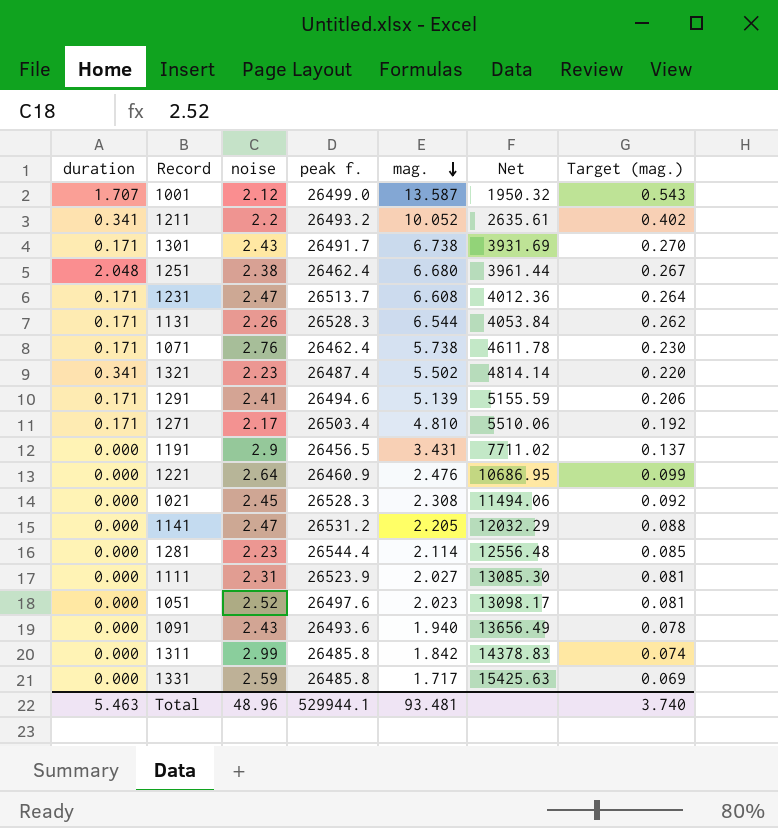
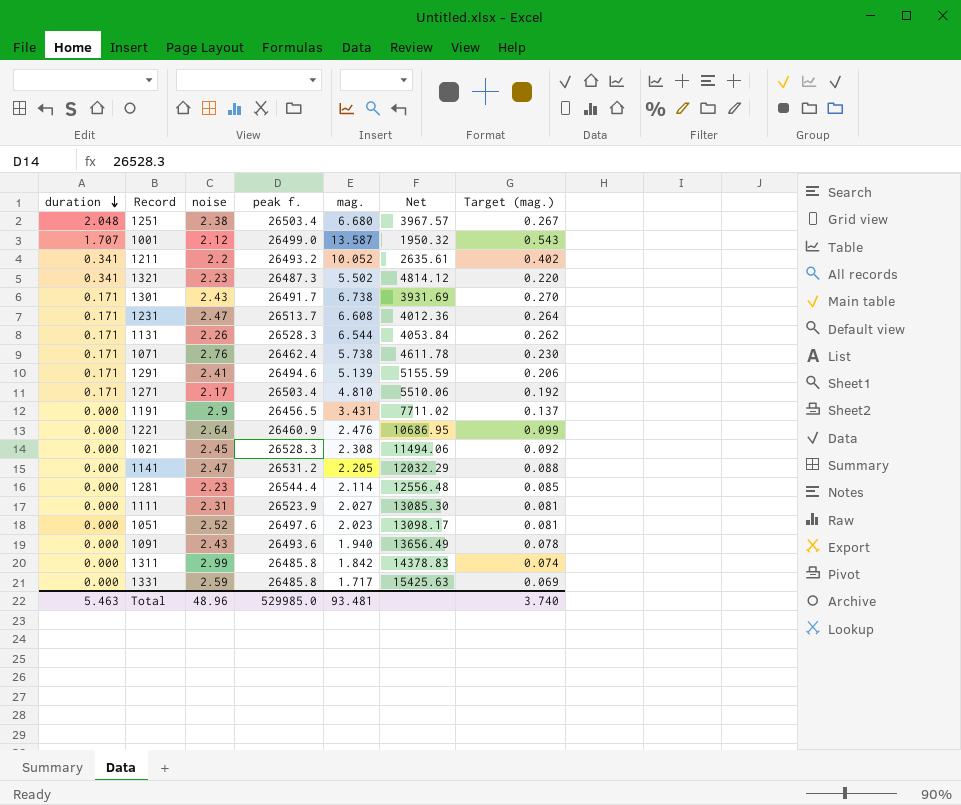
row order: mag. descending -> duration descending
1251 | peak f.: 26462.4 -> 26503.4
1251 | Net: 3961.44 -> 3967.57
1321 | peak f.: 26487.4 -> 26487.3
1321 | Net: 4814.14 -> 4814.12
Total | peak f.: 529944.1 -> 529985.0

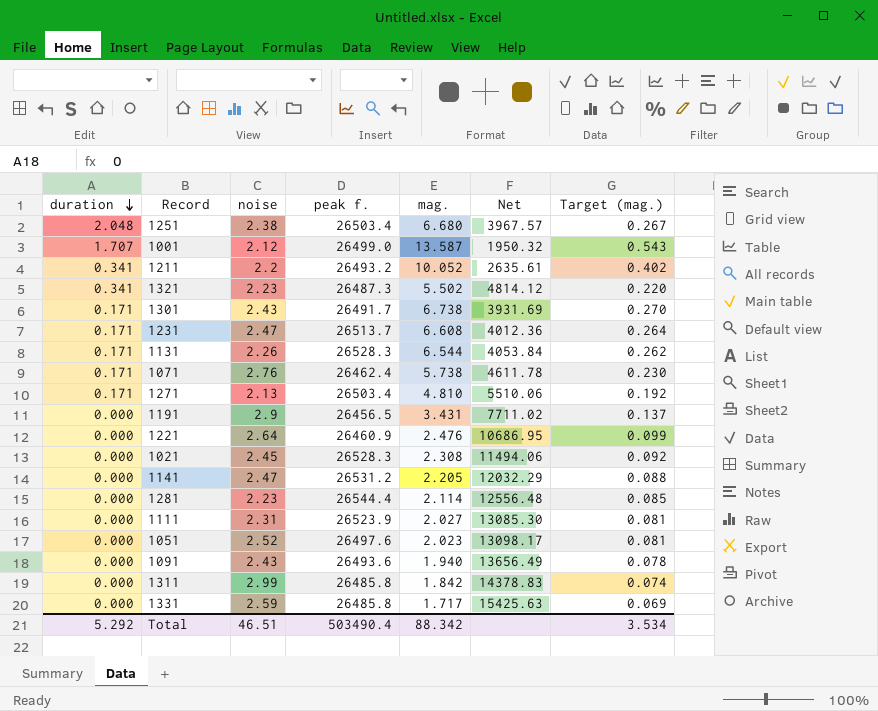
row 1291: 0.171 | 2.41 | 26494.6 | 5.139 | 5155.59 | 0.206 -> none
1271 | noise: 2.17 -> 2.13
Total | duration: 5.463 -> 5.292
Total | noise: 48.96 -> 46.51
Total | peak f.: 529985.0 -> 503490.4
Total | mag.: 93.481 -> 88.342
Total | Target (mag.): 3.740 -> 3.534

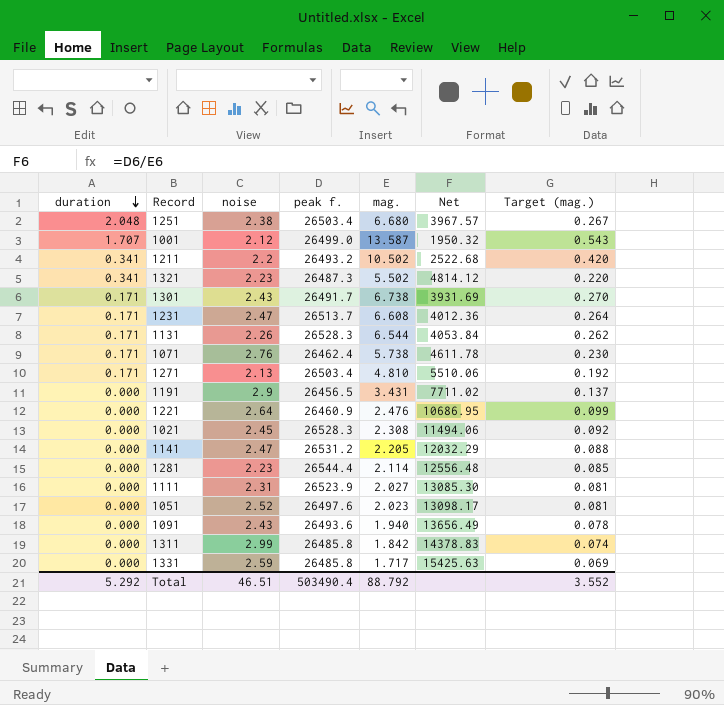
1211 | mag.: 10.052 -> 10.502
1211 | Net: 2635.61 -> 2522.68
1211 | Target (mag.): 0.402 -> 0.420
Total | mag.: 88.342 -> 88.792
Total | Target (mag.): 3.534 -> 3.552

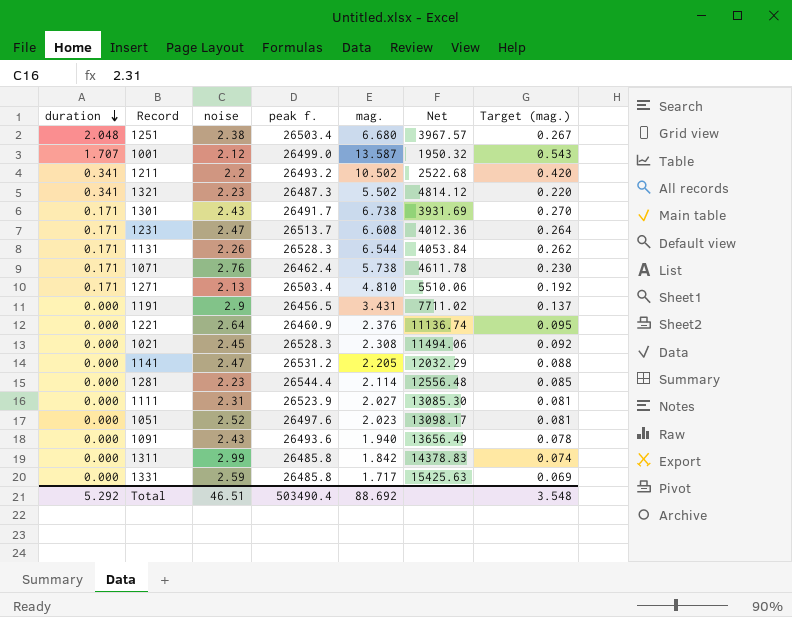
1221 | mag.: 2.476 -> 2.376
1221 | Net: 10686.95 -> 11136.74
1221 | Target (mag.): 0.099 -> 0.095
Total | mag.: 88.792 -> 88.692
Total | Target (mag.): 3.552 -> 3.548

